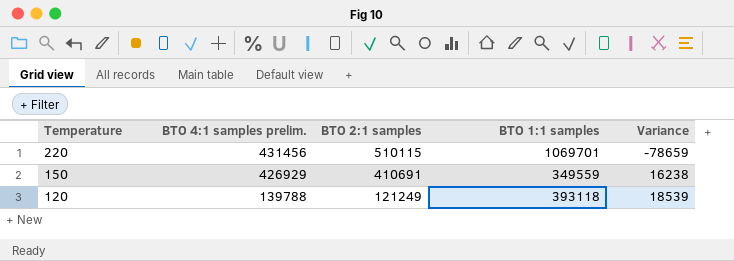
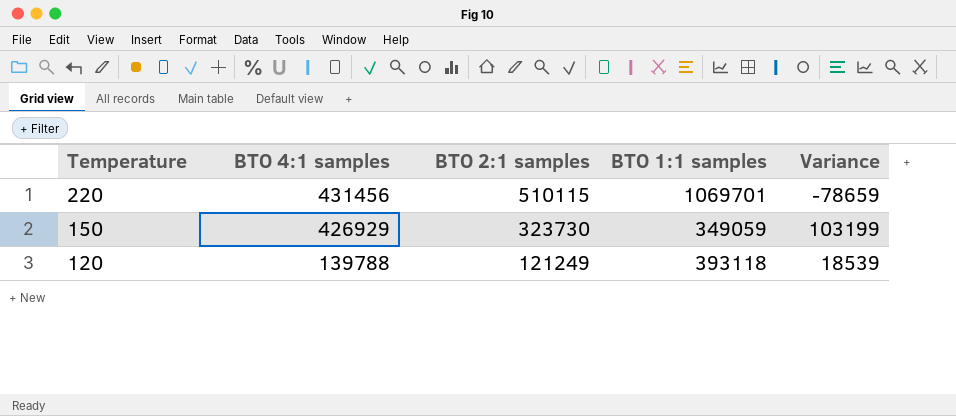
column name: BTO 4:1 samples prelim. -> BTO 4:1 samples
150 | BTO 2:1 samples: 410691 -> 323730
150 | BTO 1:1 samples: 349559 -> 349059
150 | Variance: 16238 -> 103199

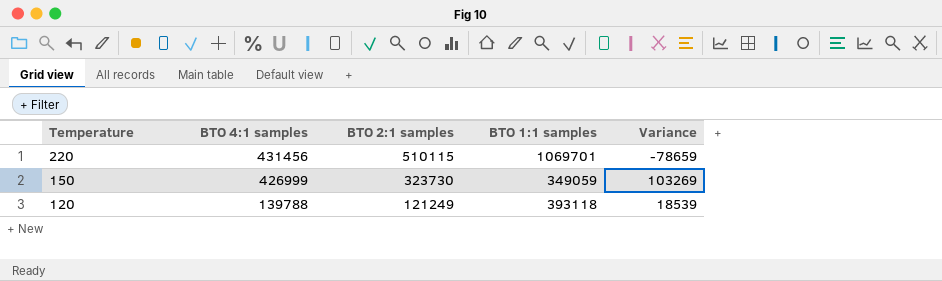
150 | BTO 4:1 samples: 426929 -> 426999
150 | Variance: 103199 -> 103269

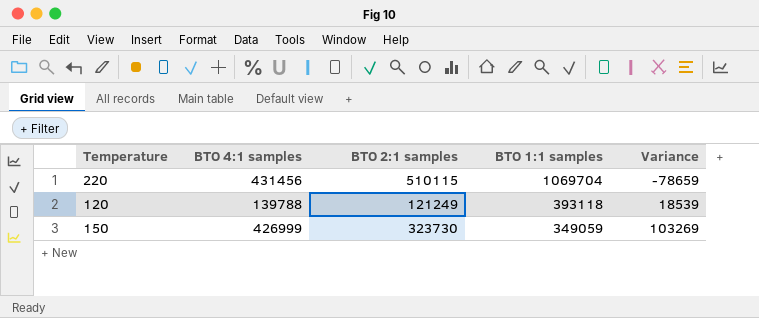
row order: Temperature descending -> BTO 1:1 samples descending
220 | BTO 1:1 samples: 1069701 -> 1069704

